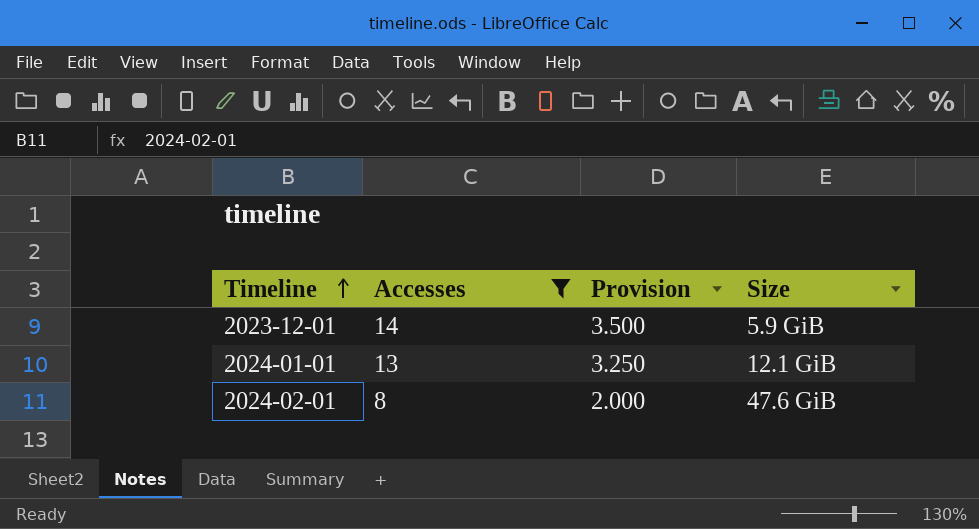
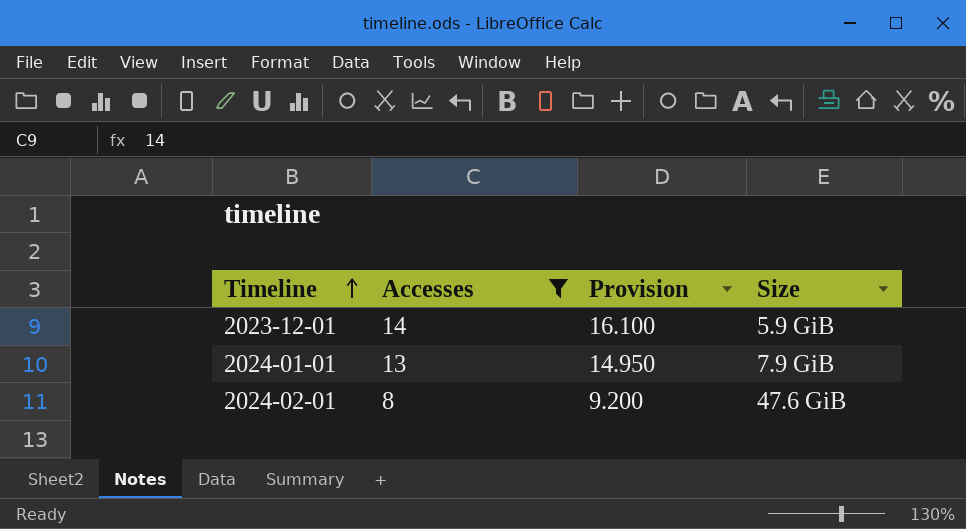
column Provision | formula: [Accesses] * 0.25 -> [Accesses] * 1.15
2024-01-01 | Size: 12.1 GiB -> 7.9 GiB

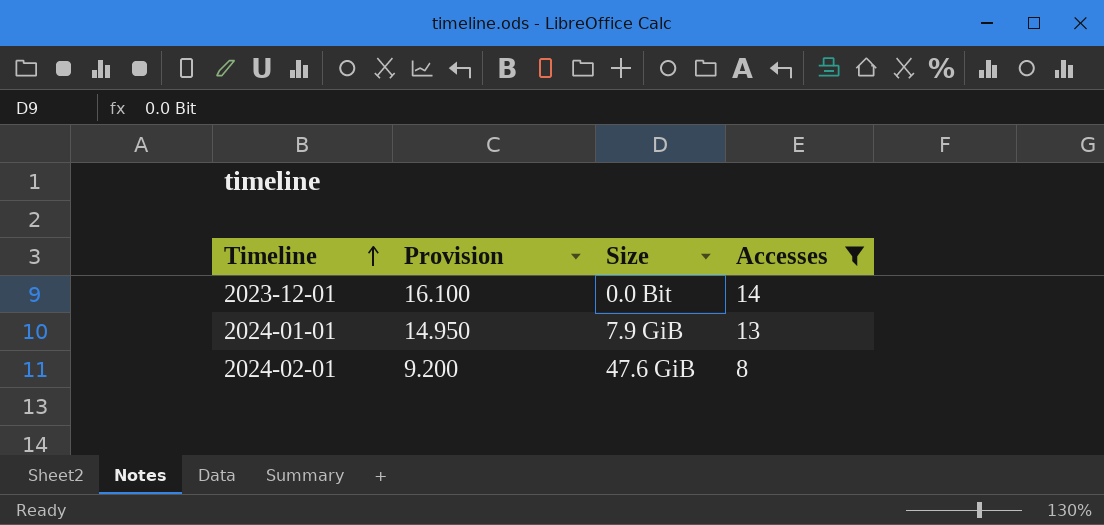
column Accesses | position: 2 -> 4
2023-12-01 | Size: 5.9 GiB -> 0.0 Bit

